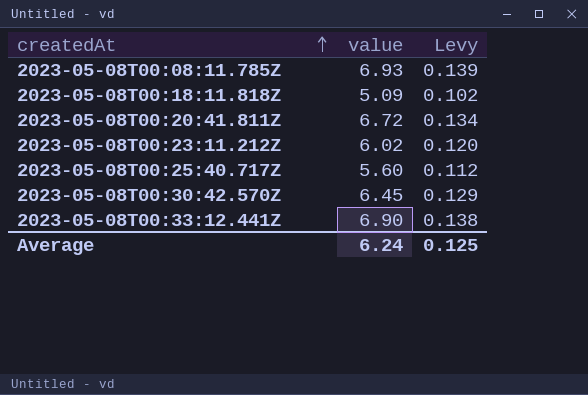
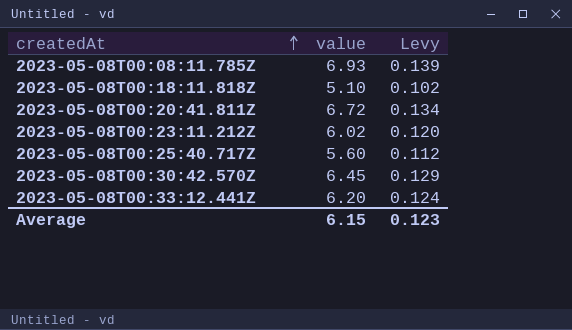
2023-05-08T00:18:11.818Z | value: 5.09 -> 5.10
2023-05-08T00:33:12.441Z | value: 6.90 -> 6.20
2023-05-08T00:33:12.441Z | Levy: 0.138 -> 0.124
Average | value: 6.24 -> 6.15
Average | Levy: 0.125 -> 0.123

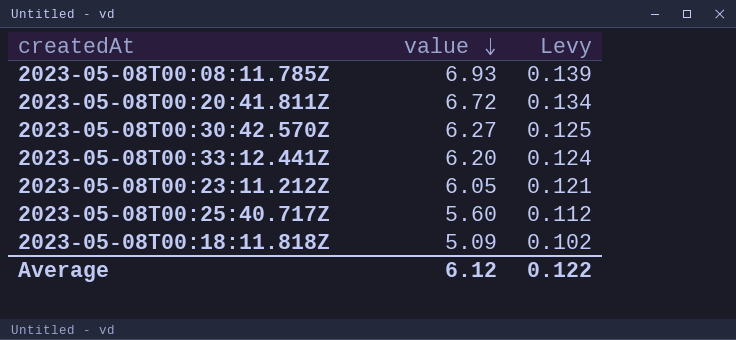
row order: createdAt ascending -> value descending
2023-05-08T00:30:42.570Z | value: 6.45 -> 6.27
2023-05-08T00:30:42.570Z | Levy: 0.129 -> 0.125
2023-05-08T00:23:11.212Z | value: 6.02 -> 6.05
2023-05-08T00:23:11.212Z | Levy: 0.120 -> 0.121
2023-05-08T00:18:11.818Z | value: 5.10 -> 5.09
Average | value: 6.15 -> 6.12
Average | Levy: 0.123 -> 0.122

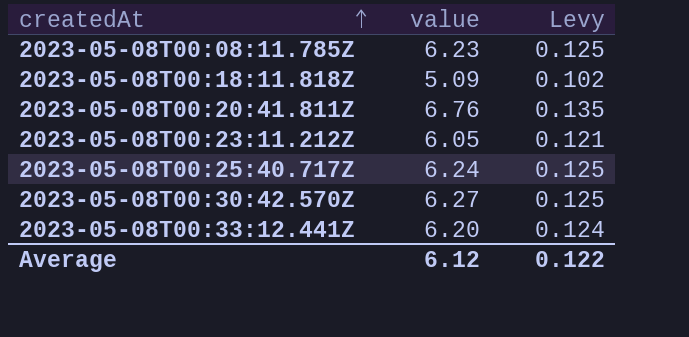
row order: value descending -> createdAt ascending
2023-05-08T00:08:11.785Z | value: 6.93 -> 6.23
2023-05-08T00:08:11.785Z | Levy: 0.139 -> 0.125
2023-05-08T00:20:41.811Z | value: 6.72 -> 6.76
2023-05-08T00:20:41.811Z | Levy: 0.134 -> 0.135
2023-05-08T00:25:40.717Z | value: 5.60 -> 6.24
2023-05-08T00:25:40.717Z | Levy: 0.112 -> 0.125

